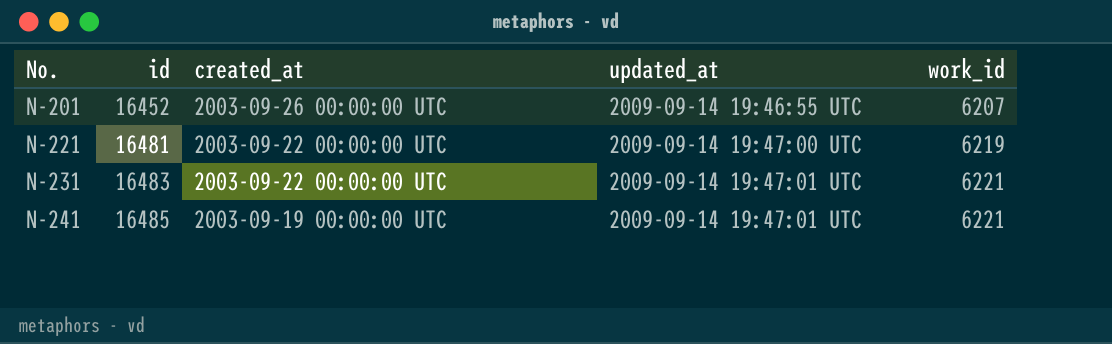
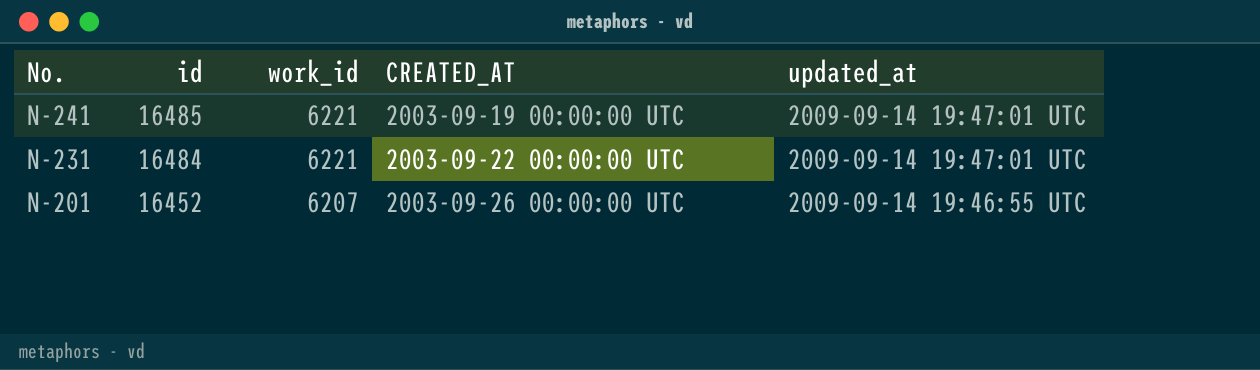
row order: No. ascending -> No. descending
column work_id | position: 5 -> 3
column name: created_at -> CREATED_AT
row N-221: 16481 | 2003-09-22 00:00:00 UTC | 2009-09-14 19:47:00 UTC | 6219 -> none
N-231 | id: 16483 -> 16484

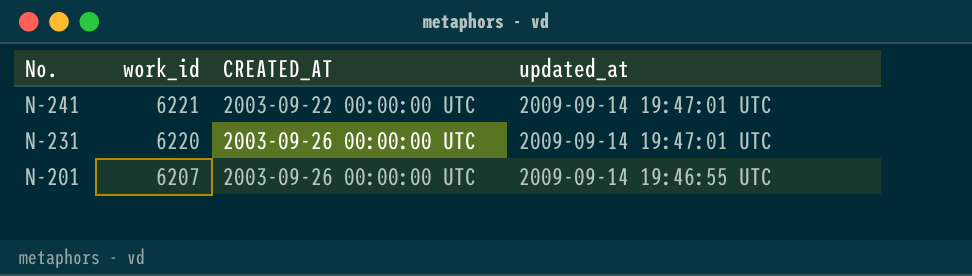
column id | position: 2 -> none
N-241 | CREATED_AT: 2003-09-19 00:00:00 UTC -> 2003-09-22 00:00:00 UTC
N-231 | work_id: 6221 -> 6220
N-231 | CREATED_AT: 2003-09-22 00:00:00 UTC -> 2003-09-26 00:00:00 UTC

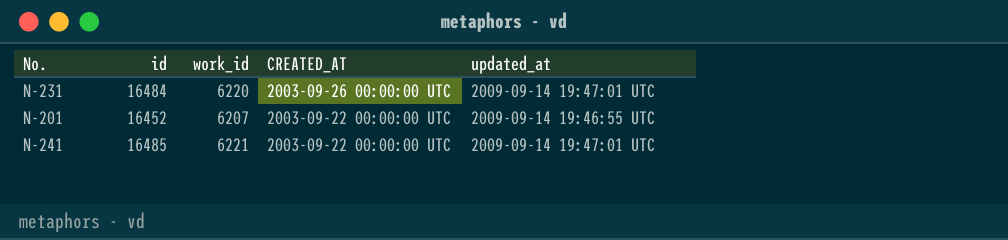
row order: No. descending -> CREATED_AT descending
column id | position: none -> 2
N-201 | CREATED_AT: 2003-09-26 00:00:00 UTC -> 2003-09-22 00:00:00 UTC

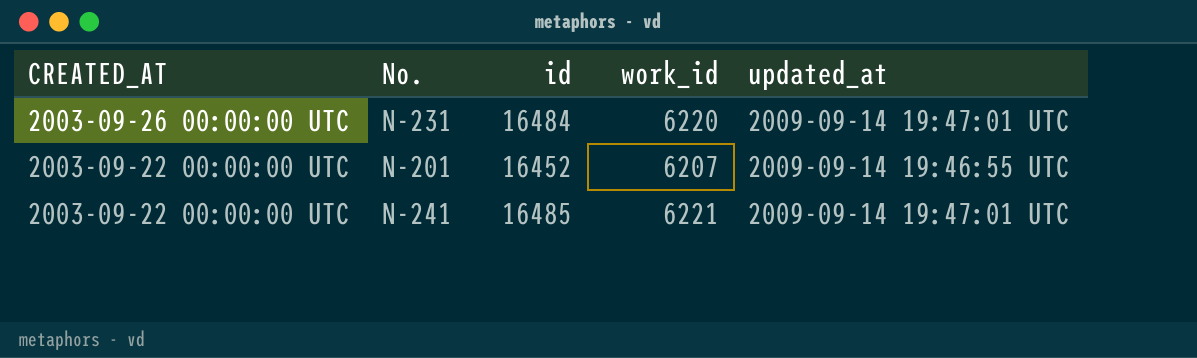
column CREATED_AT | position: 4 -> 1

